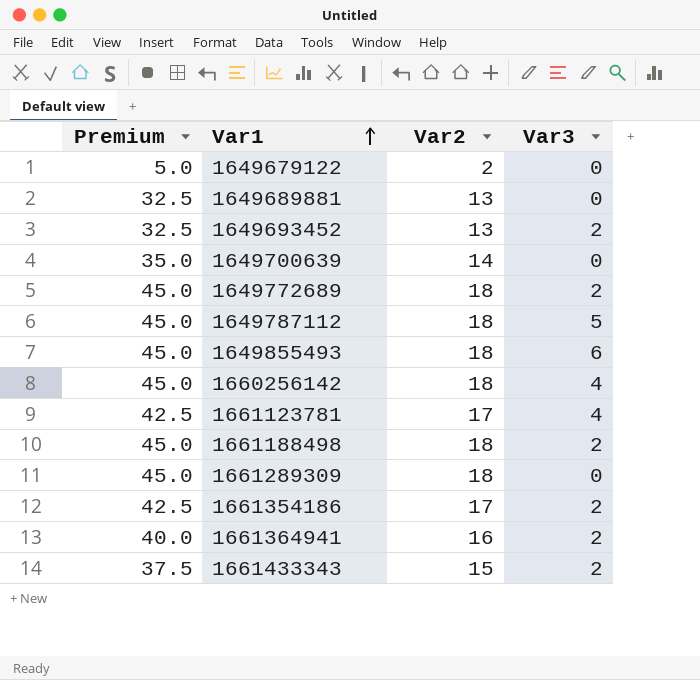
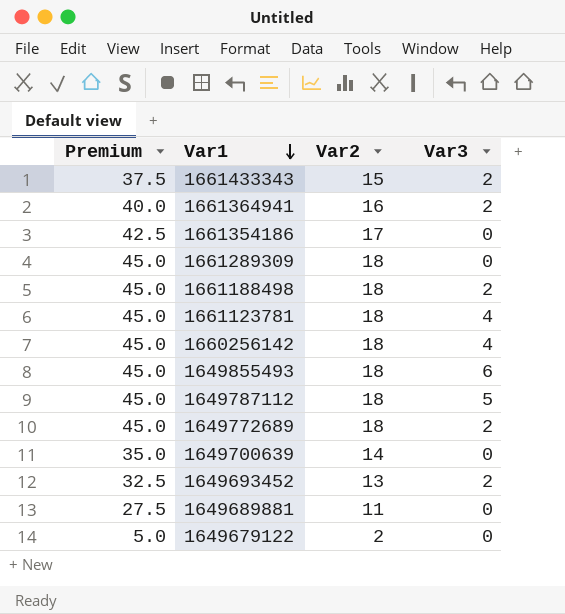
row order: Var1 ascending -> Var1 descending
1661354186 | Var3: 2 -> 0
1661123781 | Premium: 42.5 -> 45.0
1661123781 | Var2: 17 -> 18
1649689881 | Premium: 32.5 -> 27.5
1649689881 | Var2: 13 -> 11

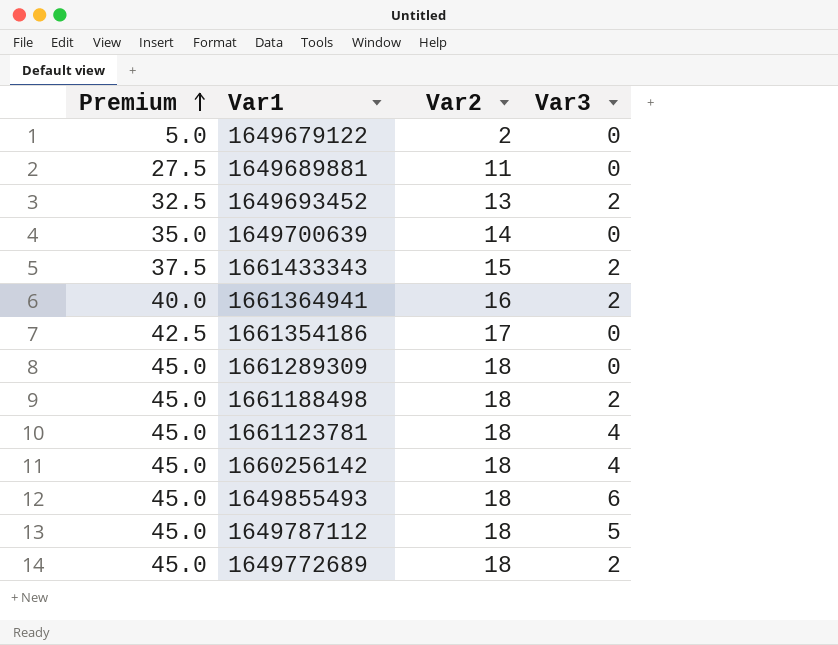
row order: Var1 descending -> Premium ascending

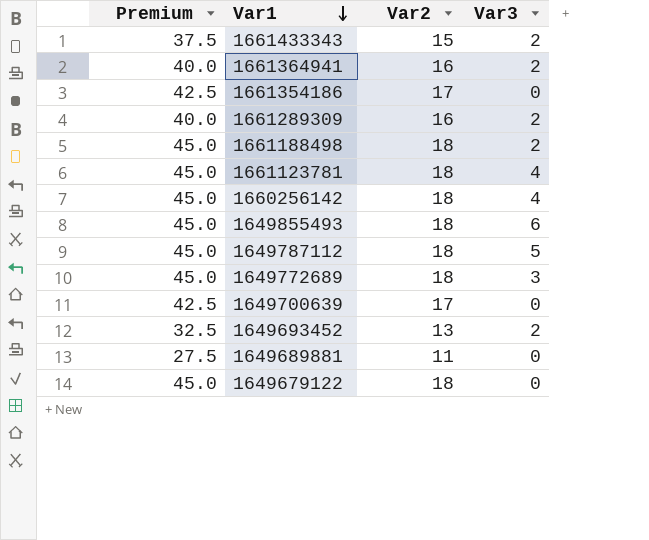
row order: Premium ascending -> Var1 descending
1661289309 | Premium: 45.0 -> 40.0
1661289309 | Var2: 18 -> 16
1661289309 | Var3: 0 -> 2
1649772689 | Var3: 2 -> 3
1649700639 | Premium: 35.0 -> 42.5
1649700639 | Var2: 14 -> 17
1649679122 | Premium: 5.0 -> 45.0
1649679122 | Var2: 2 -> 18

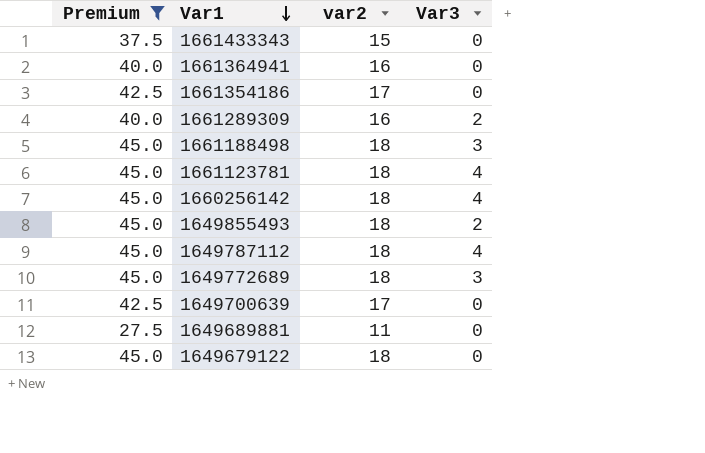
filter: none -> Premium != 32.5
column name: Var2 -> var2
1661433343 | Var3: 2 -> 0
1661364941 | Var3: 2 -> 0
1661188498 | Var3: 2 -> 3
1649855493 | Var3: 6 -> 2
1649787112 | Var3: 5 -> 4

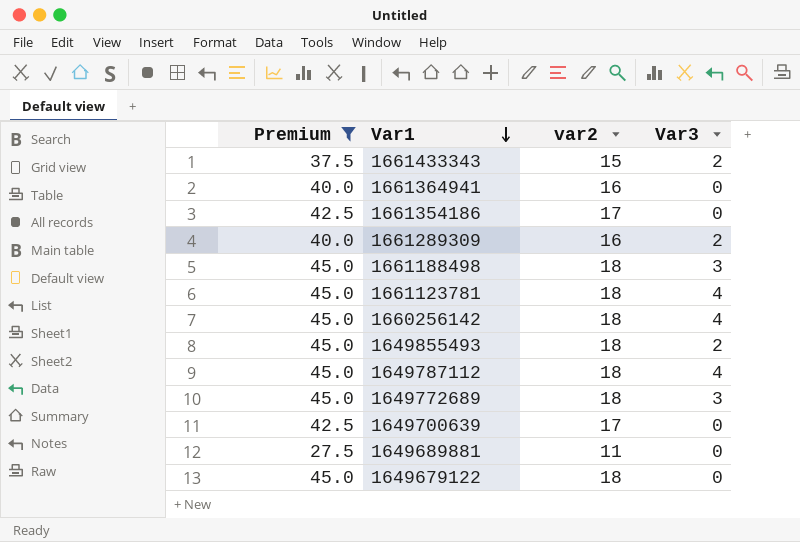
1661433343 | Var3: 0 -> 2

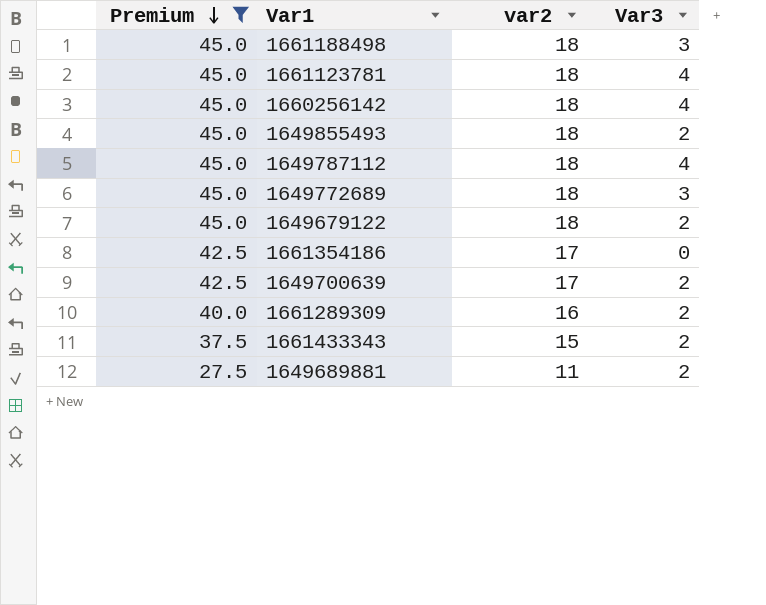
row order: Var1 descending -> Premium descending
row 1661364941: 40.0 | 16 | 0 -> none
1649679122 | Var3: 0 -> 2
1649700639 | Var3: 0 -> 2
1649689881 | Var3: 0 -> 2

